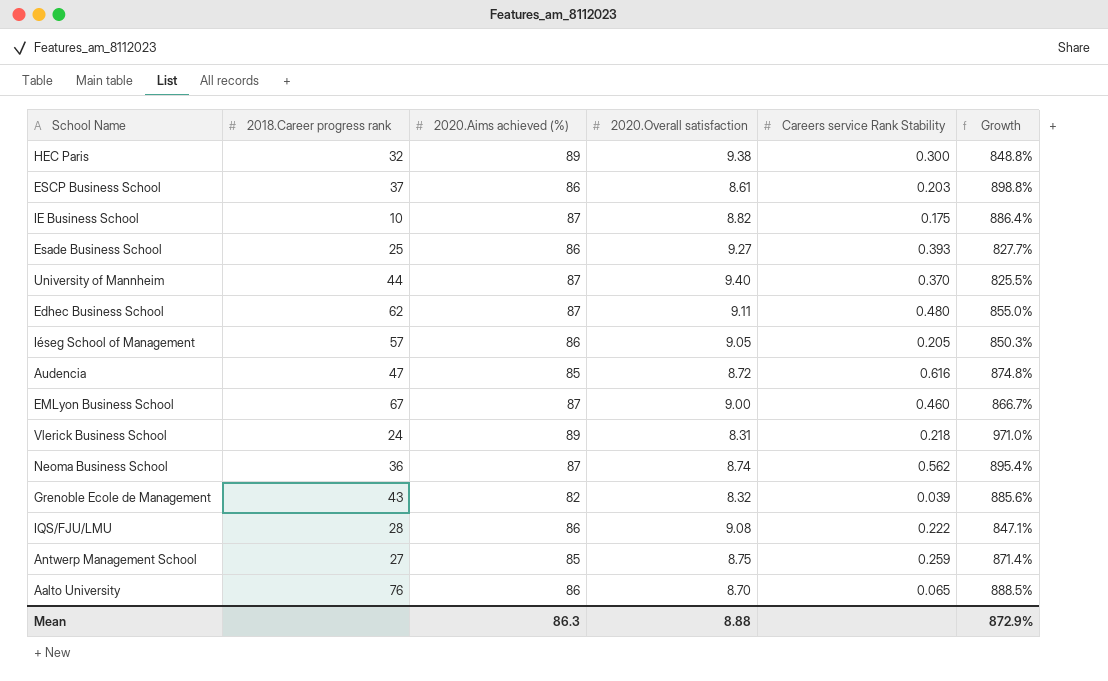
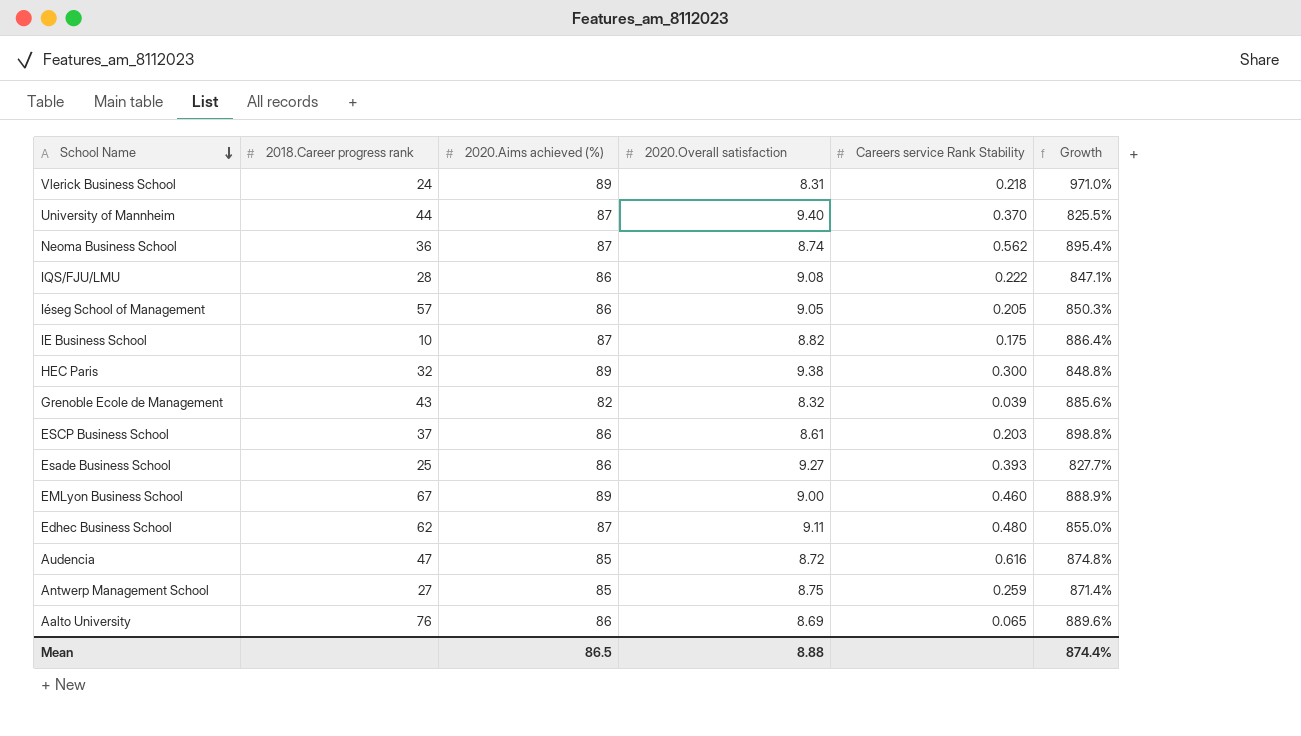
row order: none -> School Name descending
EMLyon Business School | 2020.Aims achieved (%): 87 -> 89
EMLyon Business School | Growth: 866.7% -> 888.9%
Aalto University | 2020.Overall satisfaction: 8.70 -> 8.69
Aalto University | Growth: 888.5% -> 889.6%
Mean | 2020.Aims achieved (%): 86.3 -> 86.5
Mean | Growth: 872.9% -> 874.4%

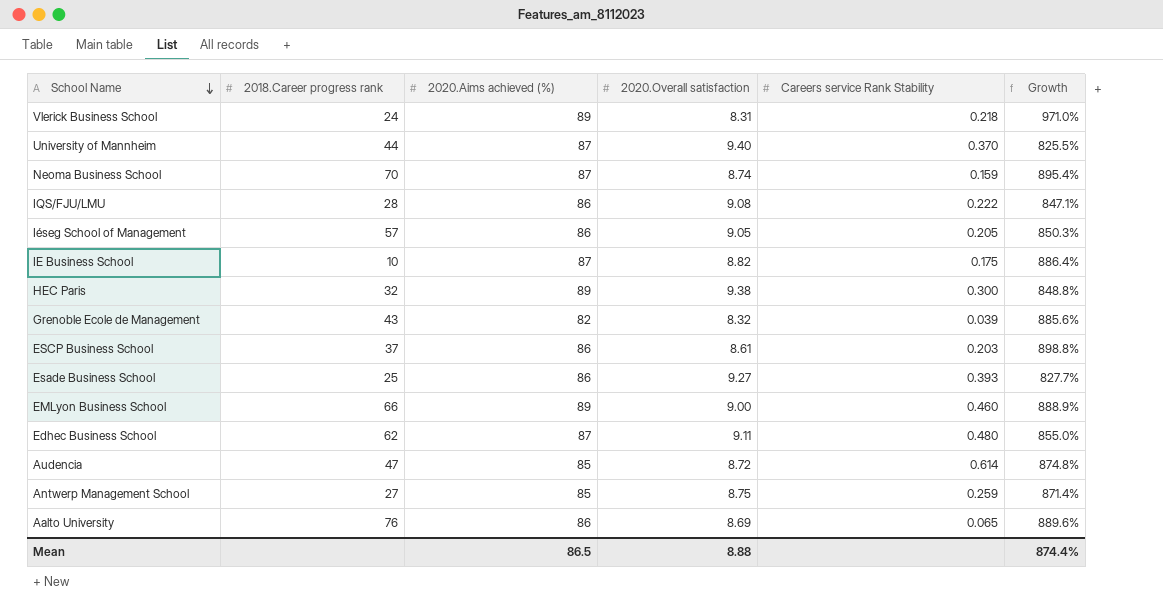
Neoma Business School | 2018.Career progress rank: 36 -> 70
Neoma Business School | Careers service Rank Stability: 0.562 -> 0.159
EMLyon Business School | 2018.Career progress rank: 67 -> 66
Audencia | Careers service Rank Stability: 0.616 -> 0.614

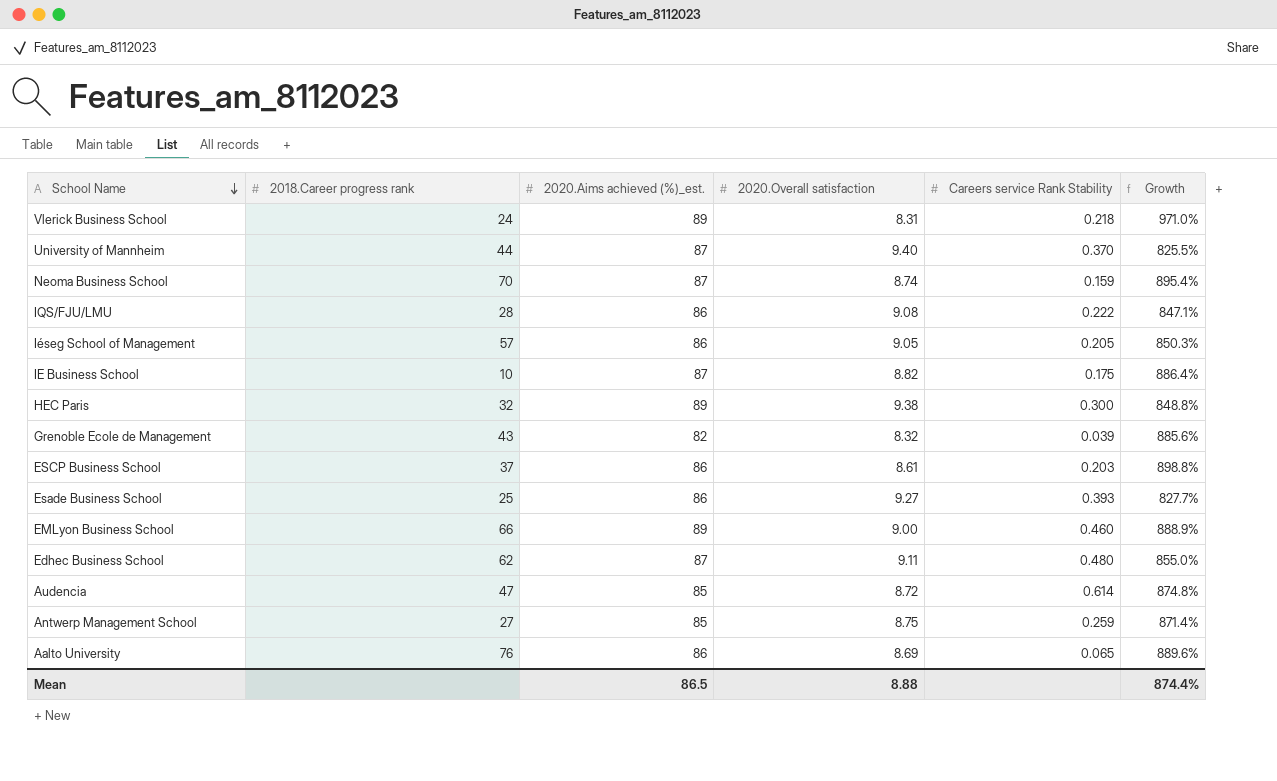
column name: 2020.Aims achieved (%) -> 2020.Aims achieved (%)_est.

